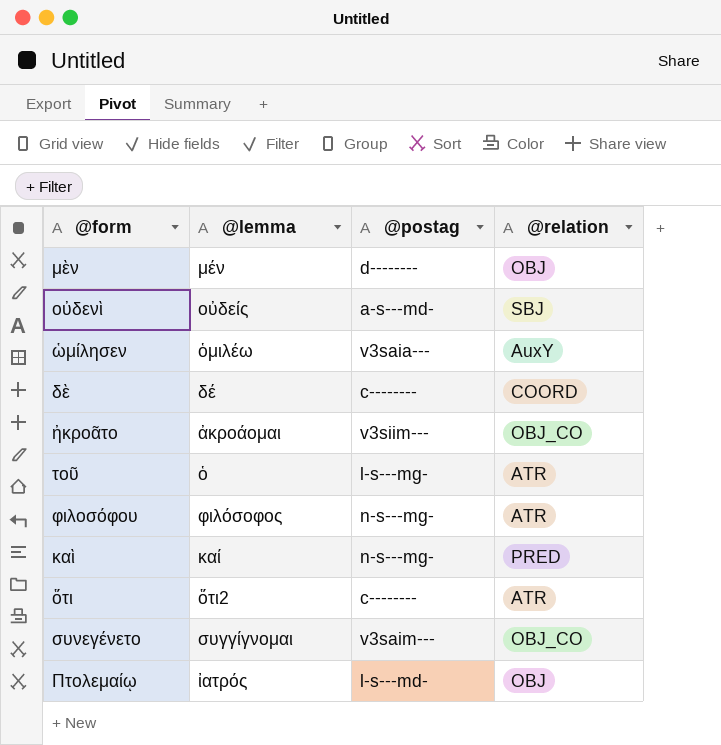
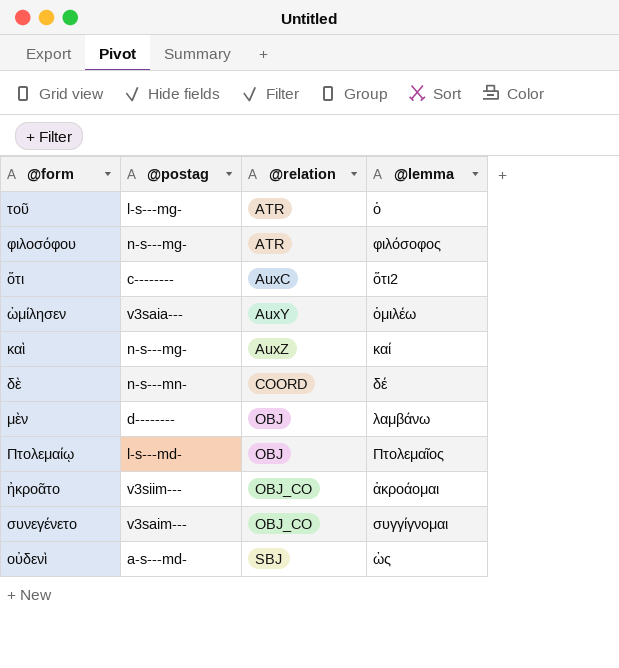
row order: none -> @relation ascending
column @lemma | position: 2 -> 4
ὅτι | @relation: ATR -> AuxC
καὶ | @relation: PRED -> AuxZ
δὲ | @postag: c-------- -> n-s---mn-
μὲν | @lemma: μέν -> λαμβάνω
Πτολεμαίῳ | @lemma: ἰατρός -> Πτολεμαῖος
οὐδενὶ | @lemma: οὐδείς -> ὡς

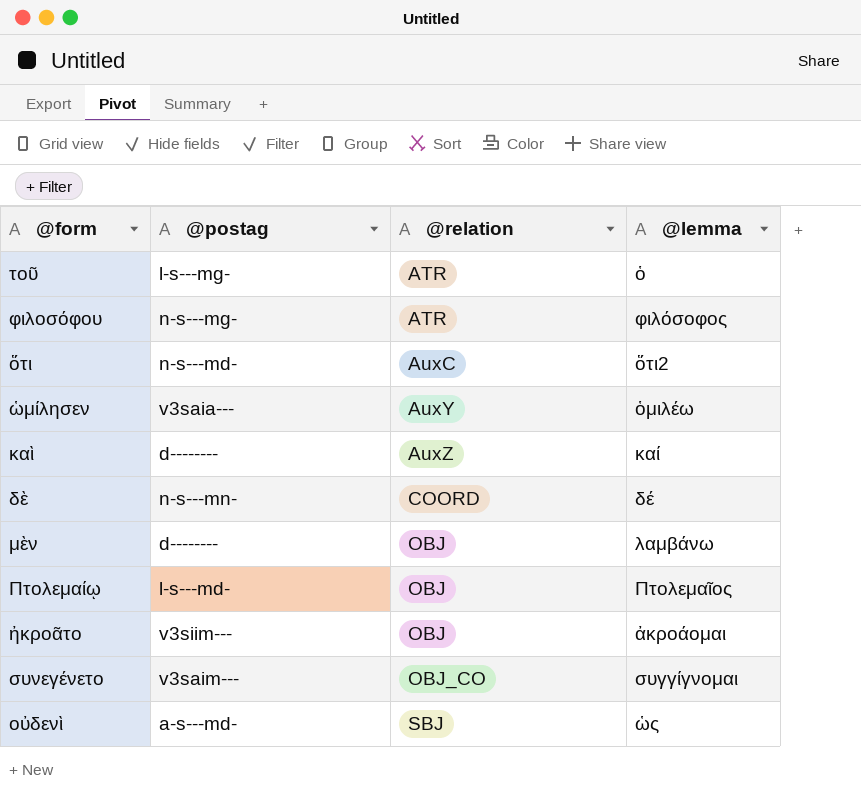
ὅτι | @postag: c-------- -> n-s---md-
καὶ | @postag: n-s---mg- -> d--------
ἠκροᾶτο | @relation: OBJ_CO -> OBJ

